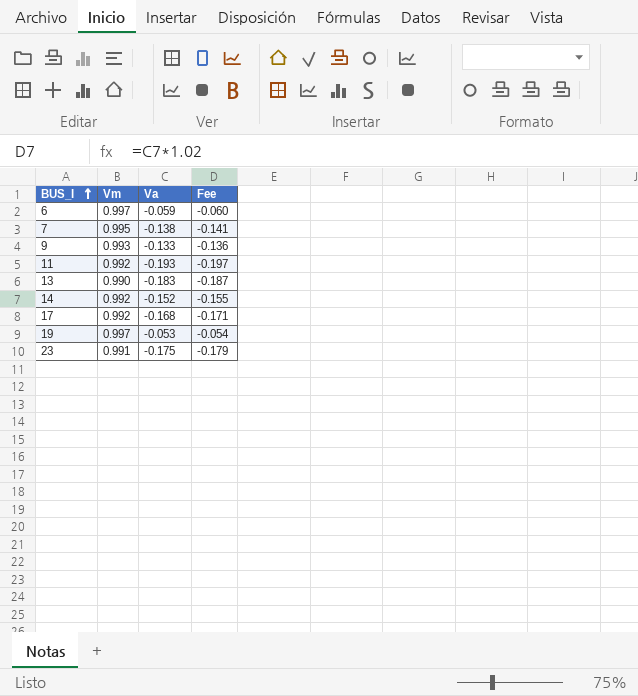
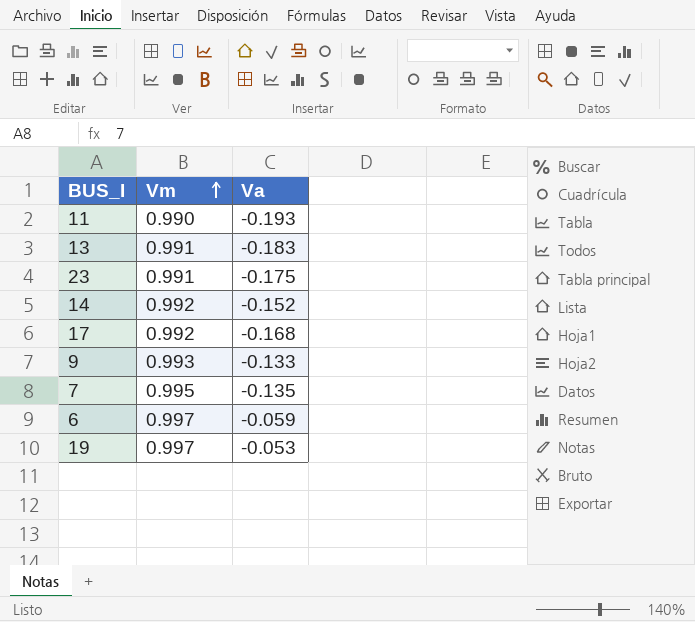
row order: BUS_I ascending -> Vm ascending
column Fee | formula: [Va] * 1.02 -> none
11 | Vm: 0.992 -> 0.990
13 | Vm: 0.990 -> 0.991
7 | Va: -0.138 -> -0.135

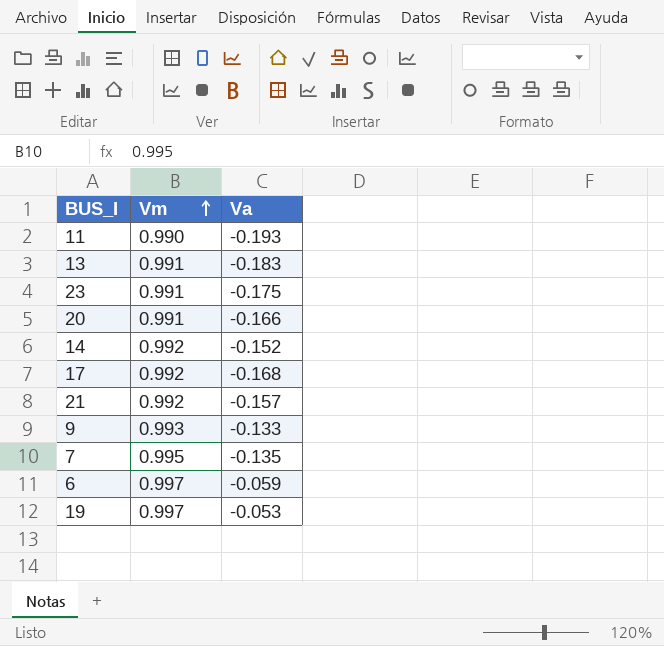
row 20: none -> 0.991 | -0.166
row 21: none -> 0.992 | -0.157

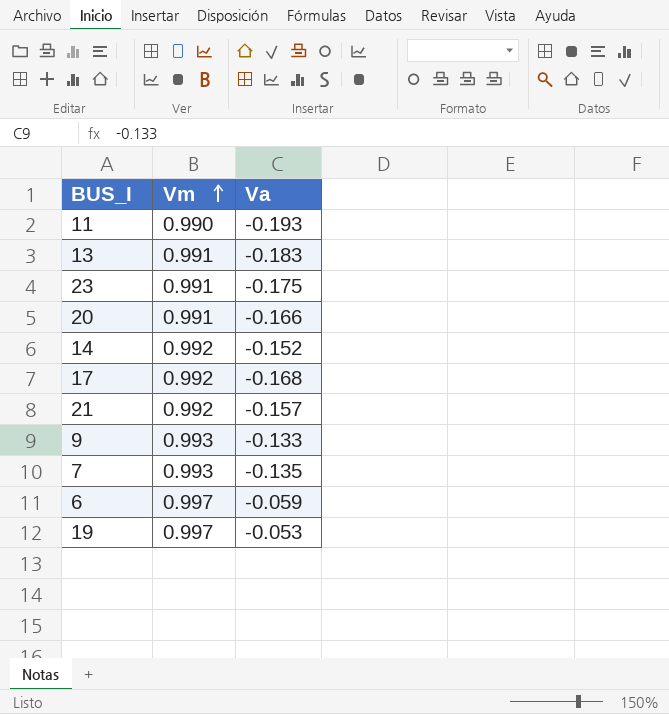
7 | Vm: 0.995 -> 0.993

